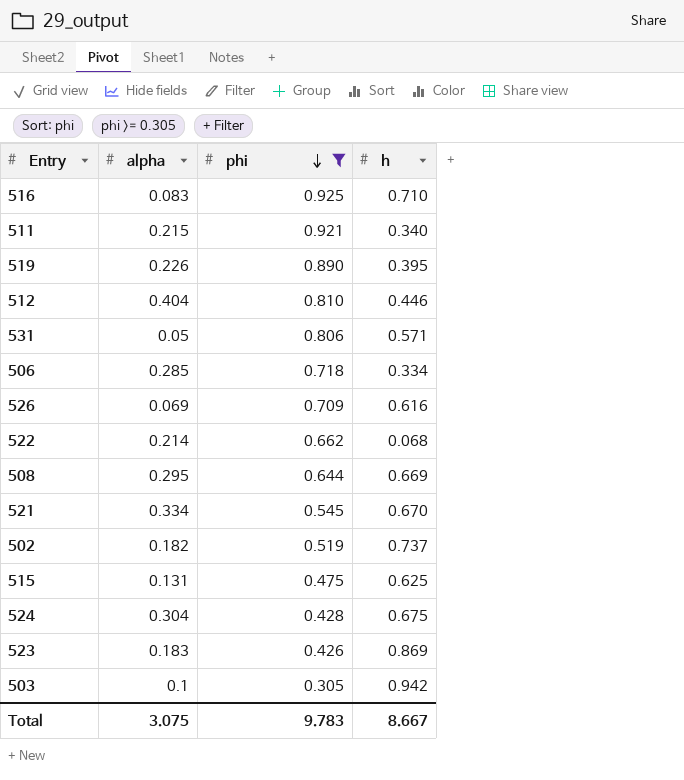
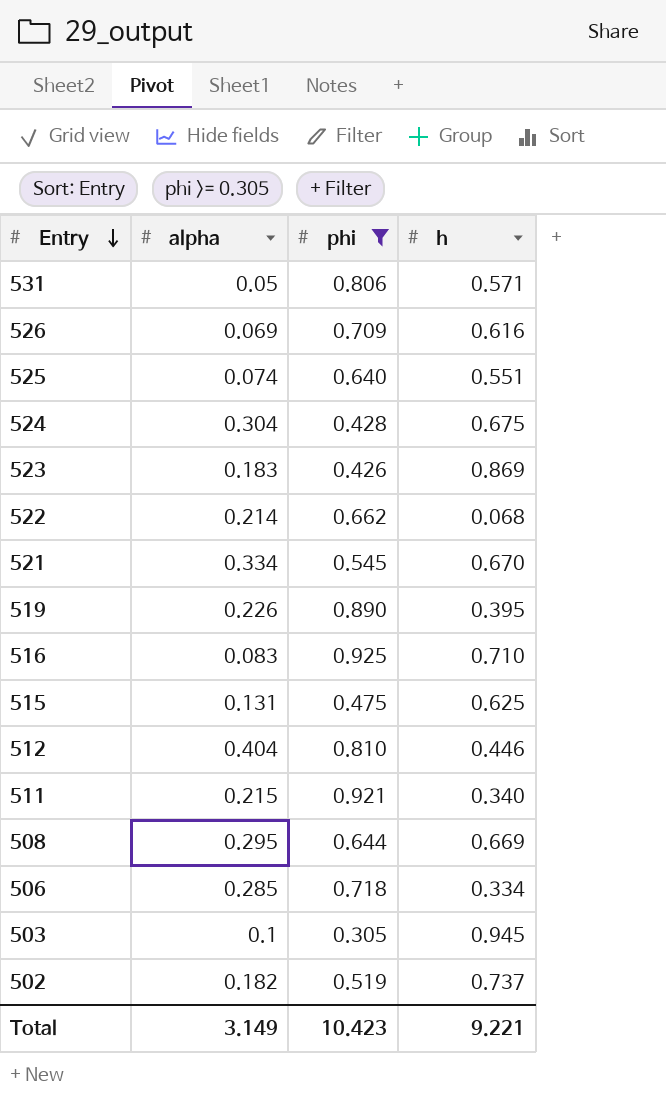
row order: phi descending -> Entry descending
row 525: none -> 0.074 | 0.640 | 0.551
503 | h: 0.942 -> 0.945
Total | alpha: 3.075 -> 3.149
Total | phi: 9.783 -> 10.423
Total | h: 8.667 -> 9.221

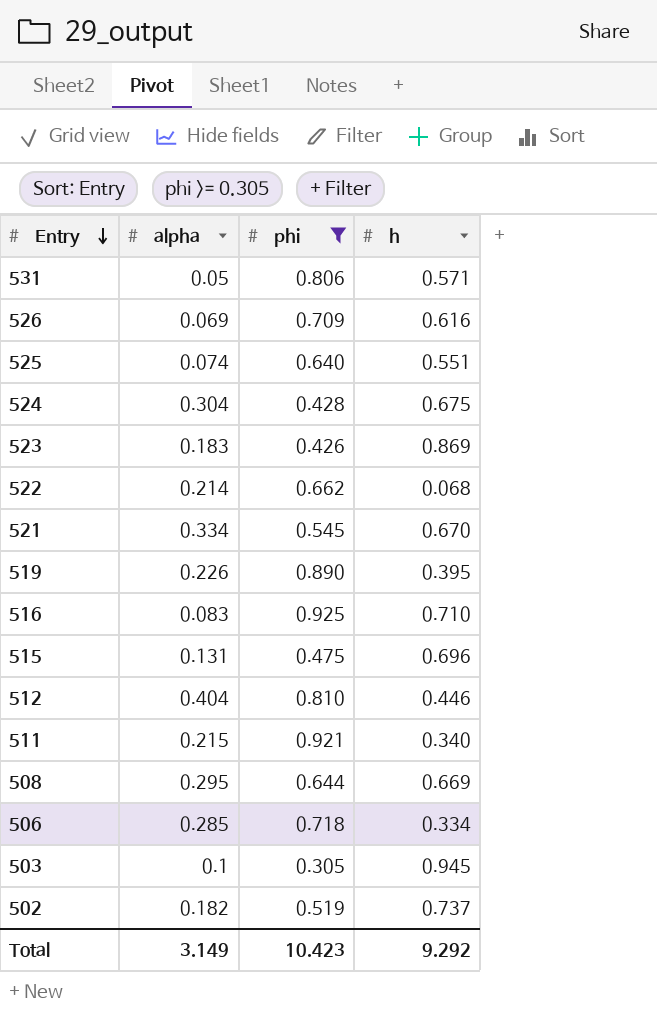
515 | h: 0.625 -> 0.696
Total | h: 9.221 -> 9.292

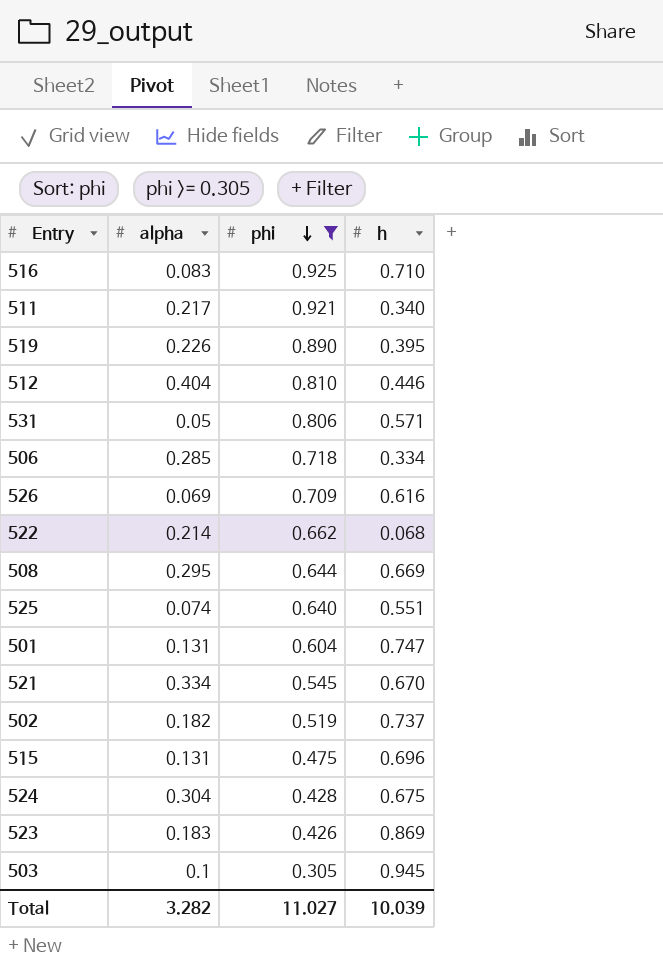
row order: Entry descending -> phi descending
511 | alpha: 0.215 -> 0.217
row 501: none -> 0.131 | 0.604 | 0.747
Total | alpha: 3.149 -> 3.282
Total | phi: 10.423 -> 11.027
Total | h: 9.292 -> 10.039

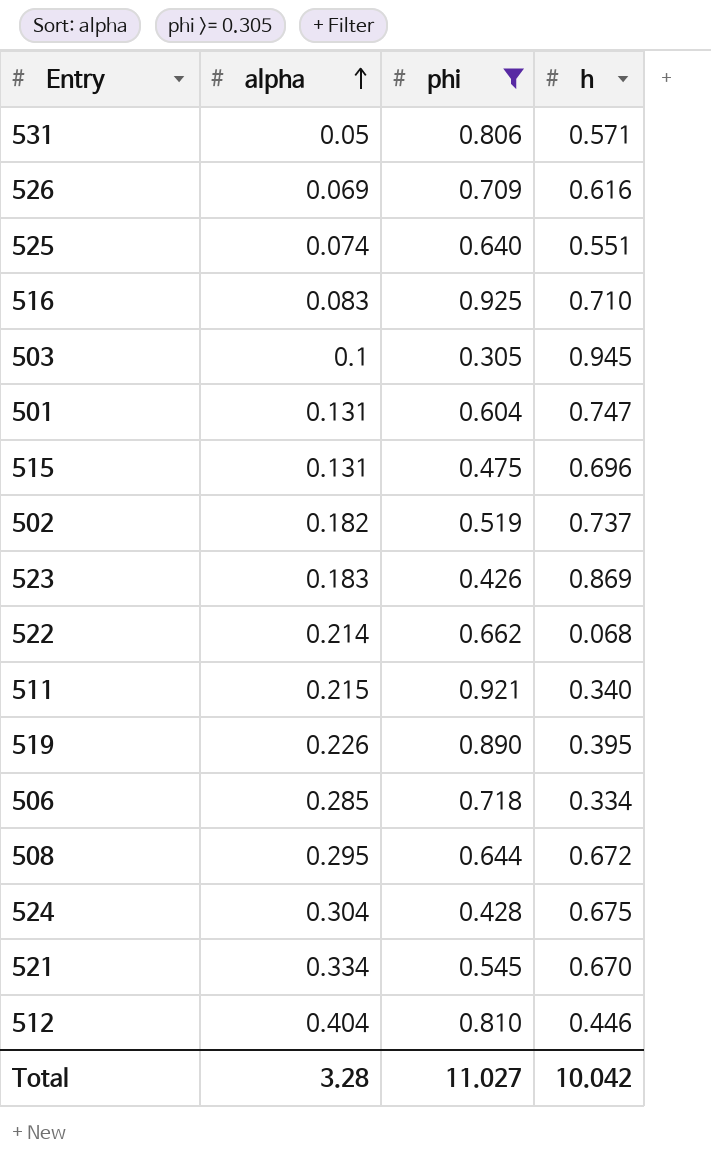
row order: phi descending -> alpha ascending
511 | alpha: 0.217 -> 0.215
508 | h: 0.669 -> 0.672
Total | alpha: 3.282 -> 3.28
Total | h: 10.039 -> 10.042

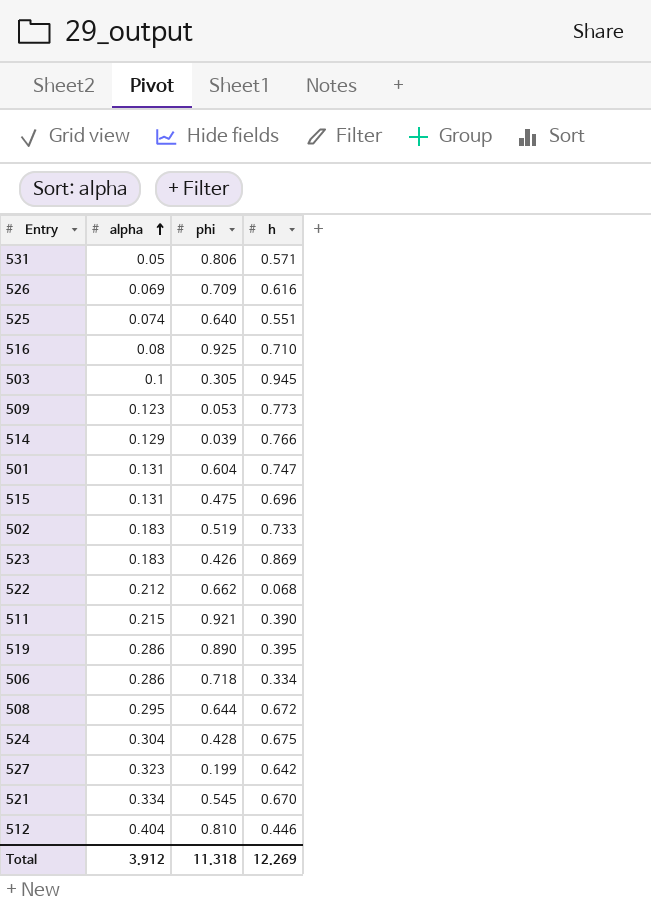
filter: phi >= 0.305 -> none
516 | alpha: 0.083 -> 0.08
502 | alpha: 0.182 -> 0.183
502 | h: 0.737 -> 0.733
522 | alpha: 0.214 -> 0.212
511 | h: 0.340 -> 0.390
519 | alpha: 0.226 -> 0.286
506 | alpha: 0.285 -> 0.286
Total | alpha: 3.28 -> 3.912
Total | phi: 11.027 -> 11.318
Total | h: 10.042 -> 12.269

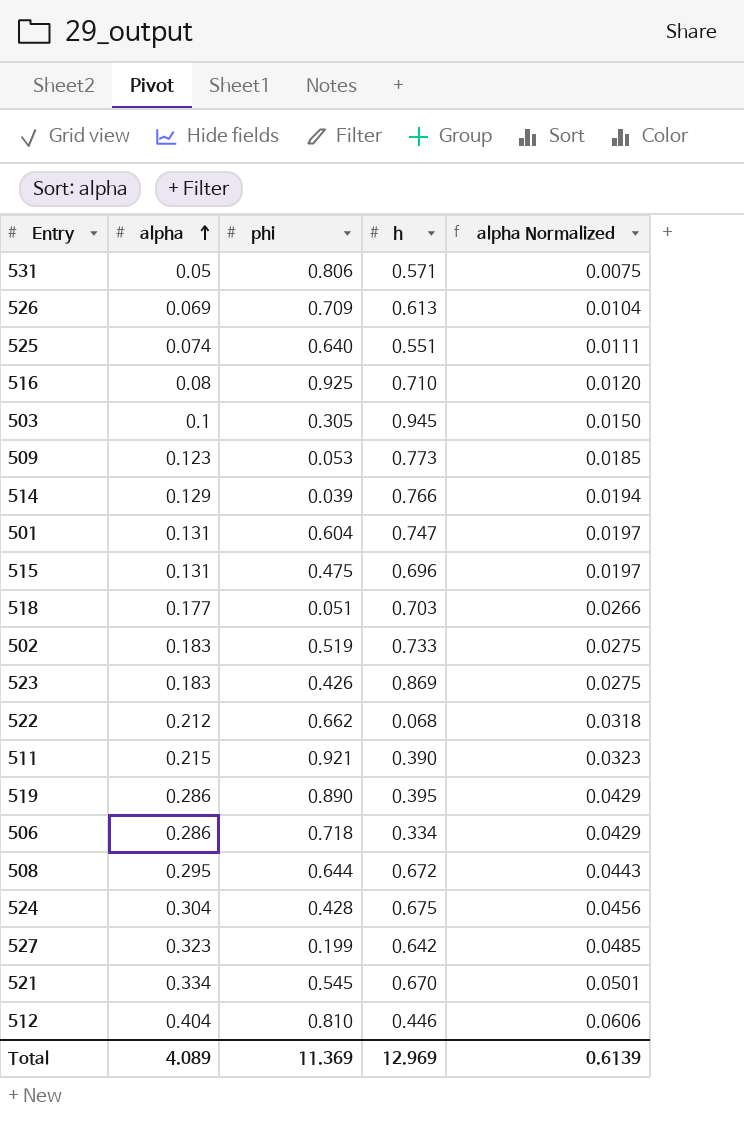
column alpha Normalized | formula: none -> [alpha] * 0.15
526 | h: 0.616 -> 0.613
row 518: none -> 0.177 | 0.051 | 0.703 | 0.0266
Total | alpha: 3.912 -> 4.089
Total | phi: 11.318 -> 11.369
Total | h: 12.269 -> 12.969

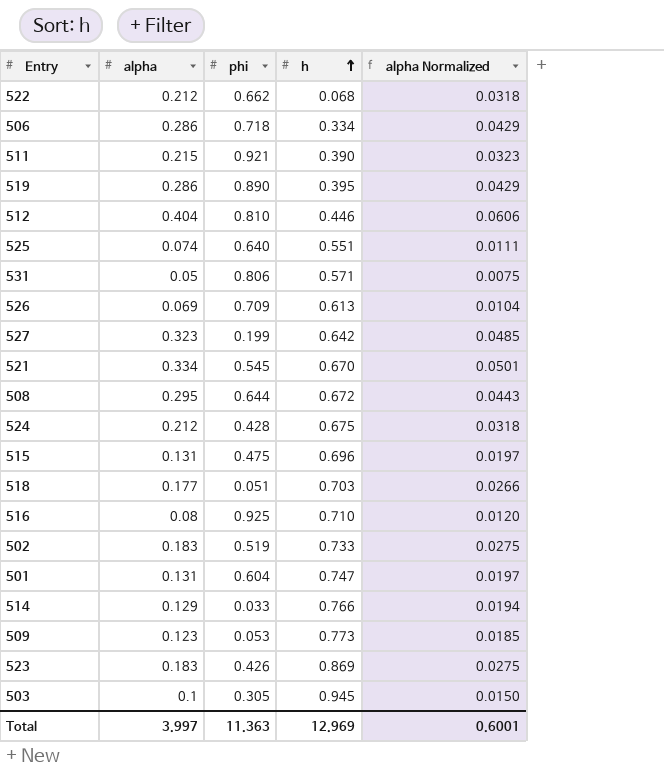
row order: alpha ascending -> h ascending
524 | alpha: 0.304 -> 0.212
524 | alpha Normalized: 0.0456 -> 0.0318
514 | phi: 0.039 -> 0.033
Total | alpha: 4.089 -> 3.997
Total | phi: 11.369 -> 11.363
Total | alpha Normalized: 0.6139 -> 0.6001

